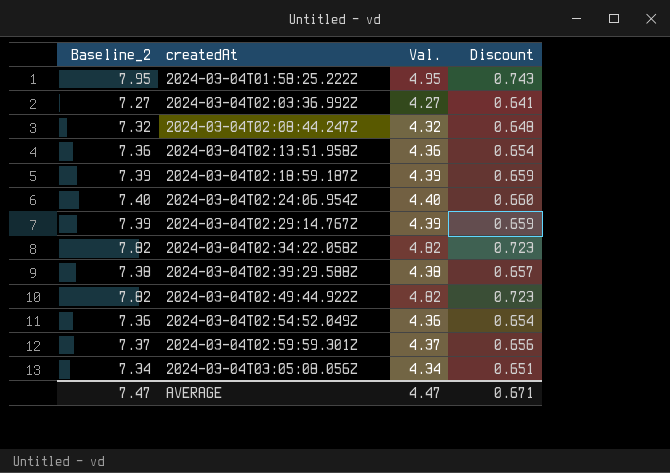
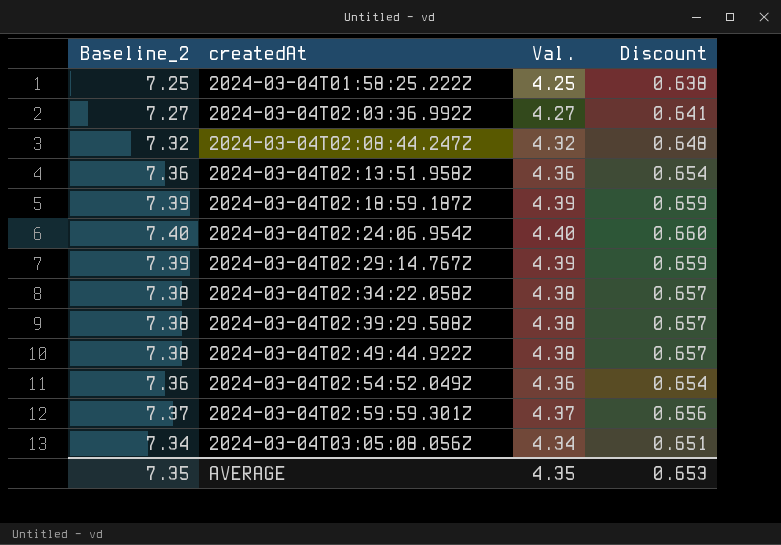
2024-03-04T01:58:25.222Z | Baseline_2: 7.95 -> 7.25
2024-03-04T01:58:25.222Z | Val.: 4.95 -> 4.25
2024-03-04T01:58:25.222Z | Discount: 0.743 -> 0.638
2024-03-04T02:34:22.058Z | Baseline_2: 7.82 -> 7.38
2024-03-04T02:34:22.058Z | Val.: 4.82 -> 4.38
2024-03-04T02:34:22.058Z | Discount: 0.723 -> 0.657
2024-03-04T02:49:44.922Z | Baseline_2: 7.82 -> 7.38
2024-03-04T02:49:44.922Z | Val.: 4.82 -> 4.38
2024-03-04T02:49:44.922Z | Discount: 0.723 -> 0.657
AVERAGE | Baseline_2: 7.47 -> 7.35
AVERAGE | Val.: 4.47 -> 4.35
AVERAGE | Discount: 0.671 -> 0.653

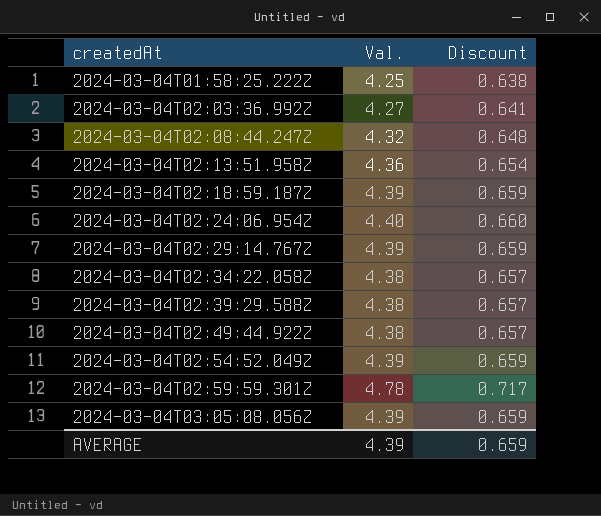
column Baseline_2 | formula: [Val.] + 3 -> none
2024-03-04T02:54:52.049Z | Val.: 4.36 -> 4.39
2024-03-04T02:54:52.049Z | Discount: 0.654 -> 0.659
2024-03-04T02:59:59.301Z | Val.: 4.37 -> 4.78
2024-03-04T02:59:59.301Z | Discount: 0.656 -> 0.717
2024-03-04T03:05:08.056Z | Val.: 4.34 -> 4.39
2024-03-04T03:05:08.056Z | Discount: 0.651 -> 0.659
AVERAGE | Val.: 4.35 -> 4.39
AVERAGE | Discount: 0.653 -> 0.659

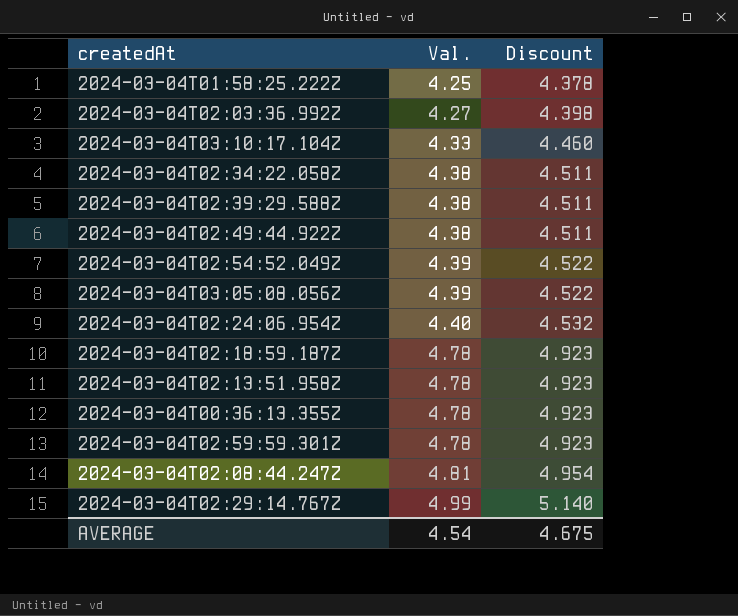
row order: createdAt ascending -> Val. ascending
column Discount | formula: [Val.] * 0.15 -> [Val.] * 1.03
row 2024-03-04T03:10:17.104Z: none -> 4.33 | 4.460
2024-03-04T02:18:59.187Z | Val.: 4.39 -> 4.78
2024-03-04T02:13:51.958Z | Val.: 4.36 -> 4.78
row 2024-03-04T00:36:13.355Z: none -> 4.78 | 4.923
2024-03-04T02:08:44.247Z | Val.: 4.32 -> 4.81
2024-03-04T02:29:14.767Z | Val.: 4.39 -> 4.99
AVERAGE | Val.: 4.39 -> 4.54
AVERAGE | Discount: 0.659 -> 4.675

